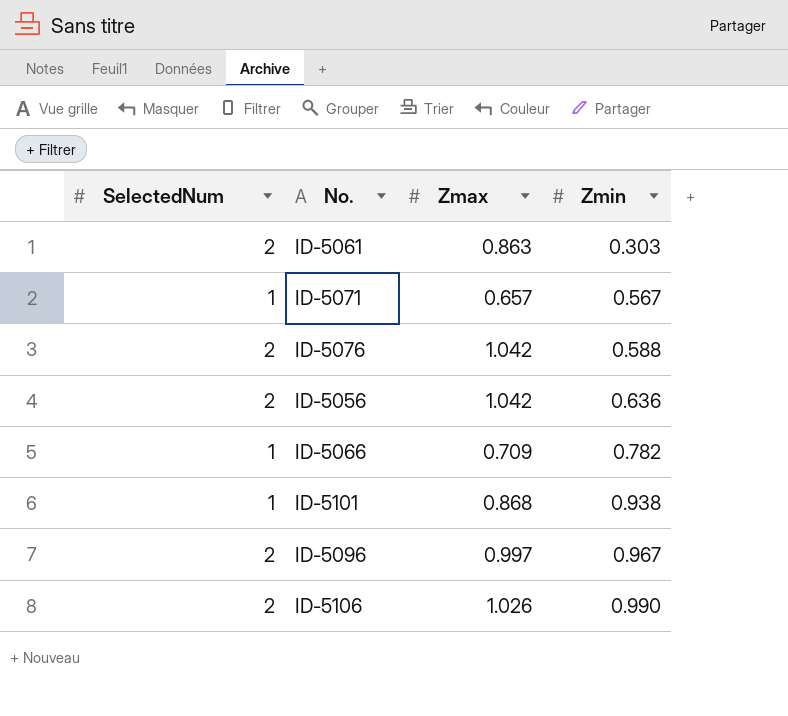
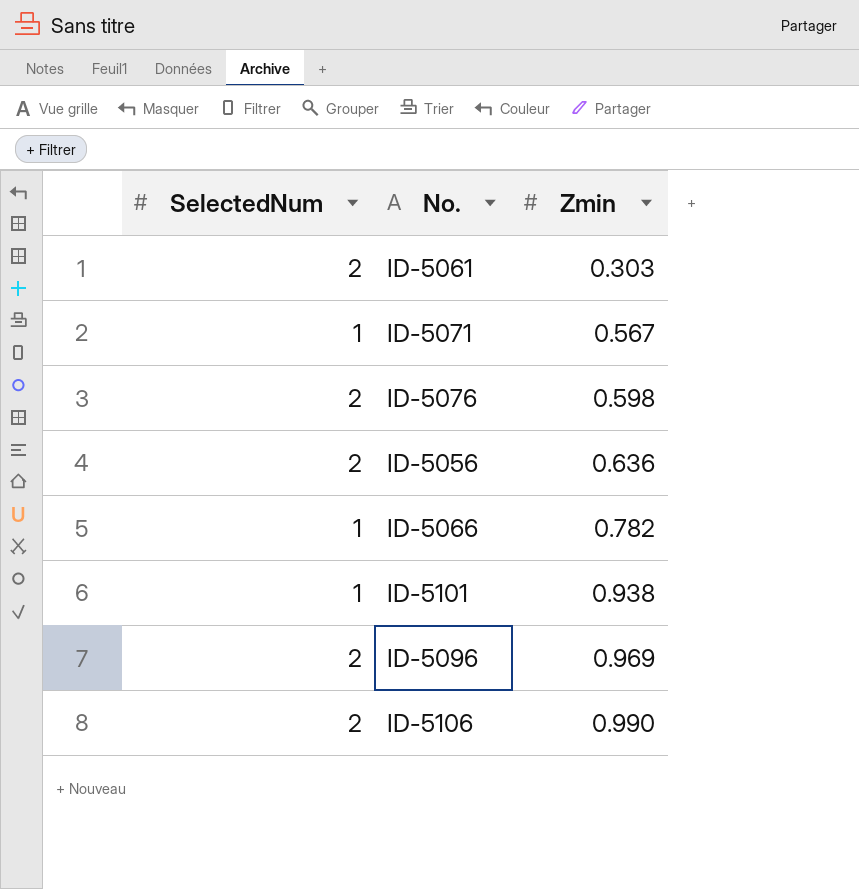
column Zmax | position: 3 -> none
ID-5076 | Zmin: 0.588 -> 0.598
ID-5096 | Zmin: 0.967 -> 0.969

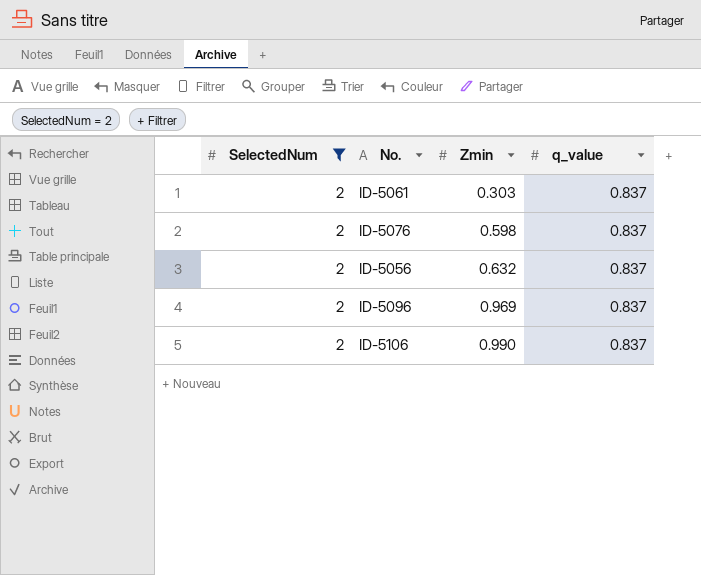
filter: none -> SelectedNum = 2
column q_value | position: none -> 4
ID-5056 | Zmin: 0.636 -> 0.632

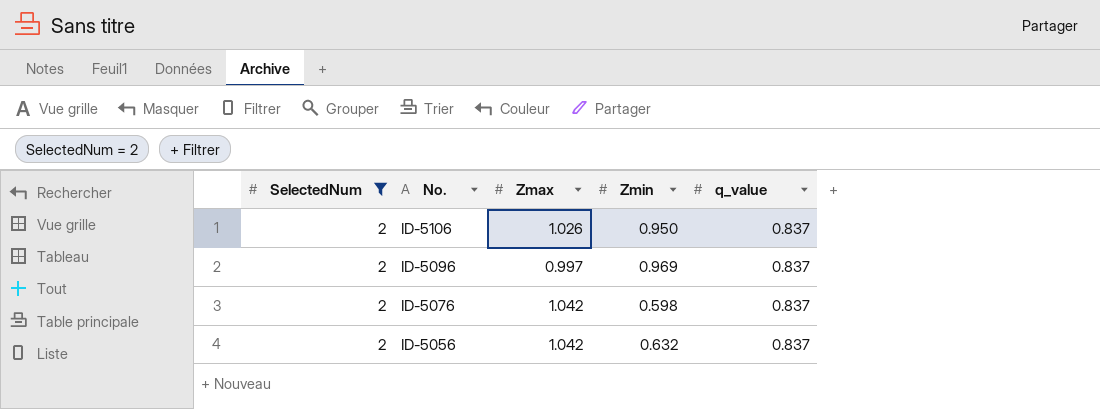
row order: Zmin ascending -> No. descending
column Zmax | position: none -> 3
row ID-5061: 2 | 0.303 | 0.837 -> none
ID-5106 | Zmin: 0.990 -> 0.950

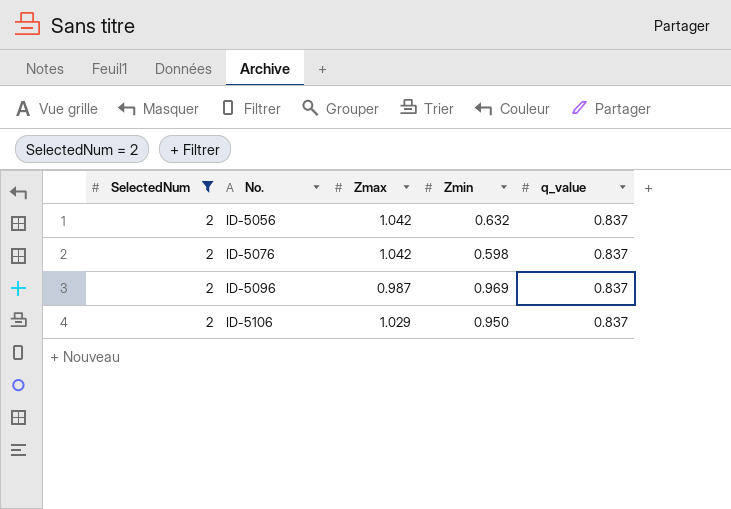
row order: No. descending -> No. ascending
ID-5096 | Zmax: 0.997 -> 0.987
ID-5106 | Zmax: 1.026 -> 1.029

